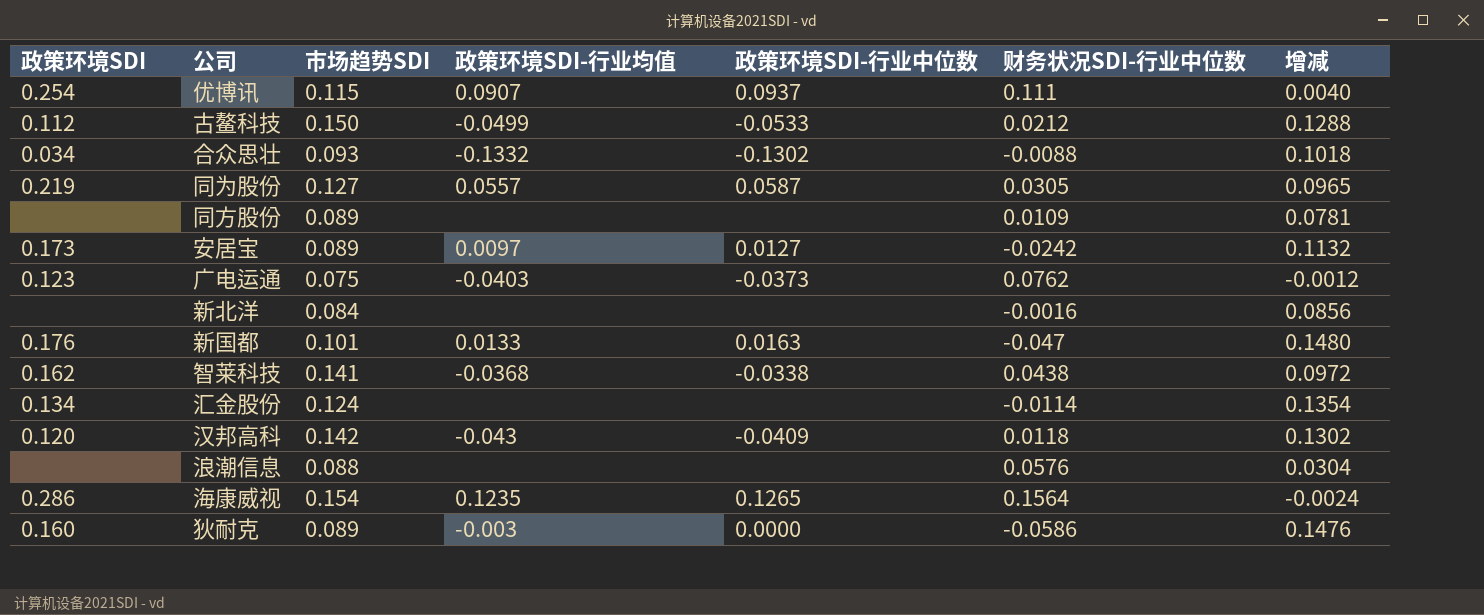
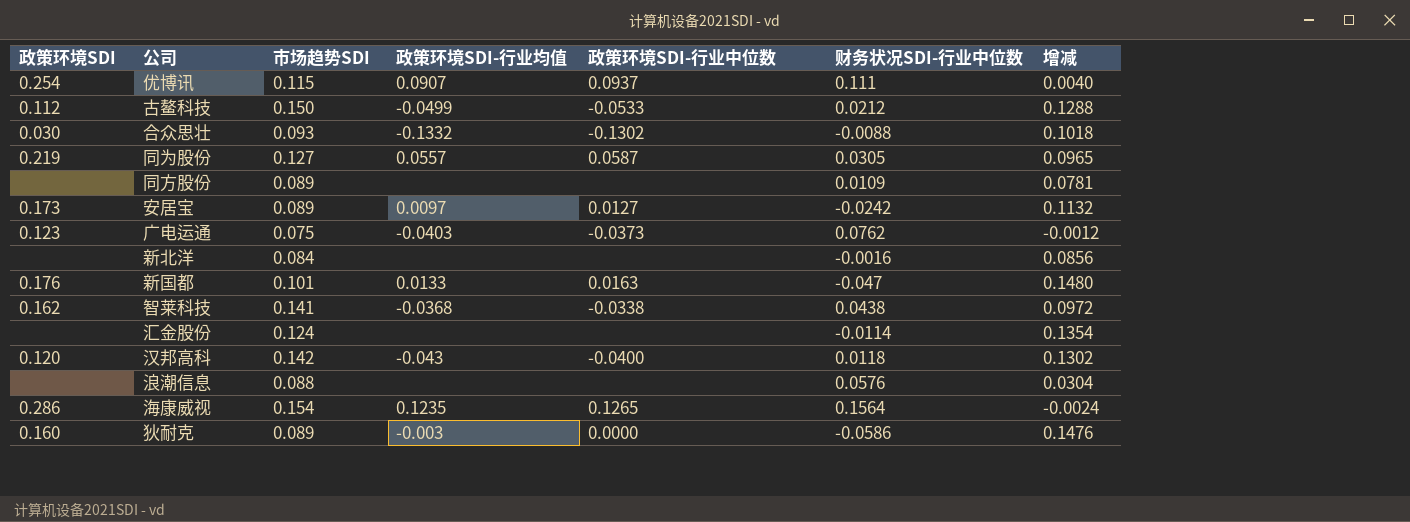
合众思壮 | 政策环境SDI: 0.034 -> 0.030
汇金股份 | 政策环境SDI: 0.134 -> none
汉邦高科 | 政策环境SDI-行业中位数: -0.0409 -> -0.0400

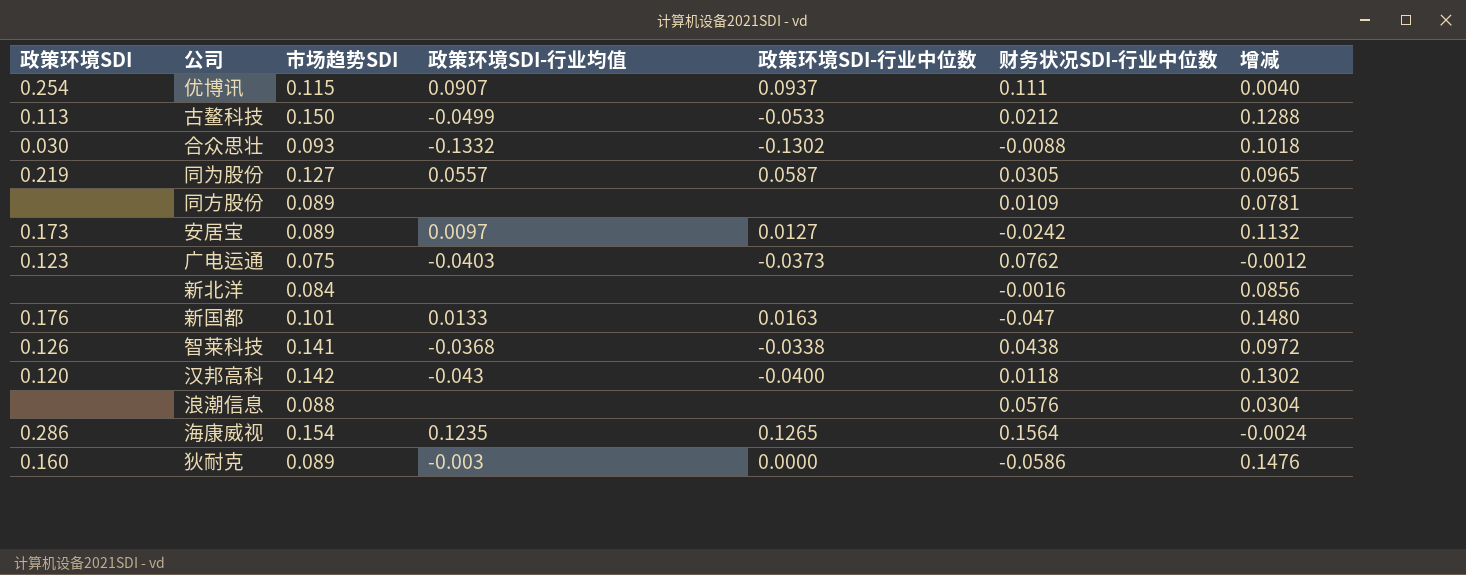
row 汇金股份: none | 0.124 | none | none | -0.0114 | 0.1354 -> none
古鳌科技 | 政策环境SDI: 0.112 -> 0.113
智莱科技 | 政策环境SDI: 0.162 -> 0.126

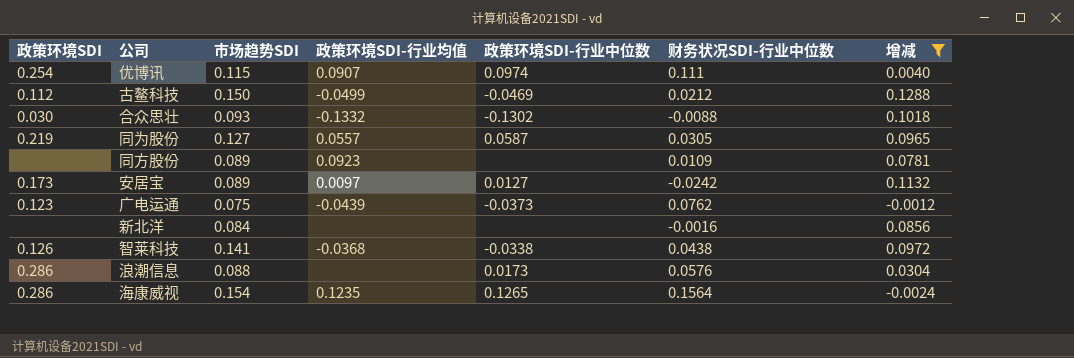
filter: none -> 增减 <= 0.1288
优博讯 | 政策环境SDI-行业中位数: 0.0937 -> 0.0974
古鳌科技 | 政策环境SDI: 0.113 -> 0.112
古鳌科技 | 政策环境SDI-行业中位数: -0.0533 -> -0.0469
同方股份 | 政策环境SDI-行业均值: none -> 0.0923
广电运通 | 政策环境SDI-行业均值: -0.0403 -> -0.0439
浪潮信息 | 政策环境SDI: none -> 0.286
浪潮信息 | 政策环境SDI-行业中位数: none -> 0.0173

